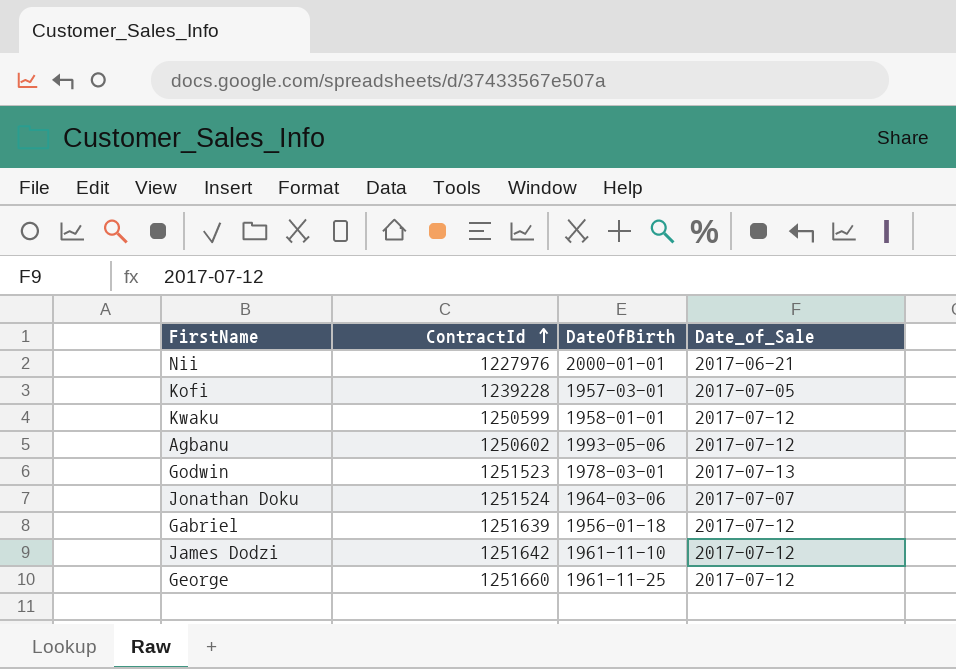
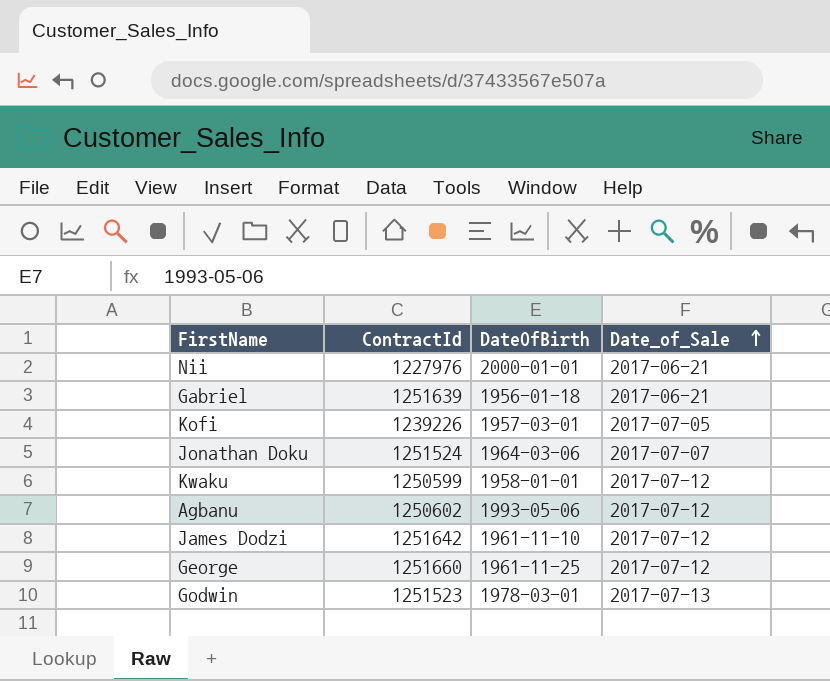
row order: ContractId ascending -> Date_of_Sale ascending
Gabriel | Date_of_Sale: 2017-07-12 -> 2017-06-21
Kofi | ContractId: 1239228 -> 1239226

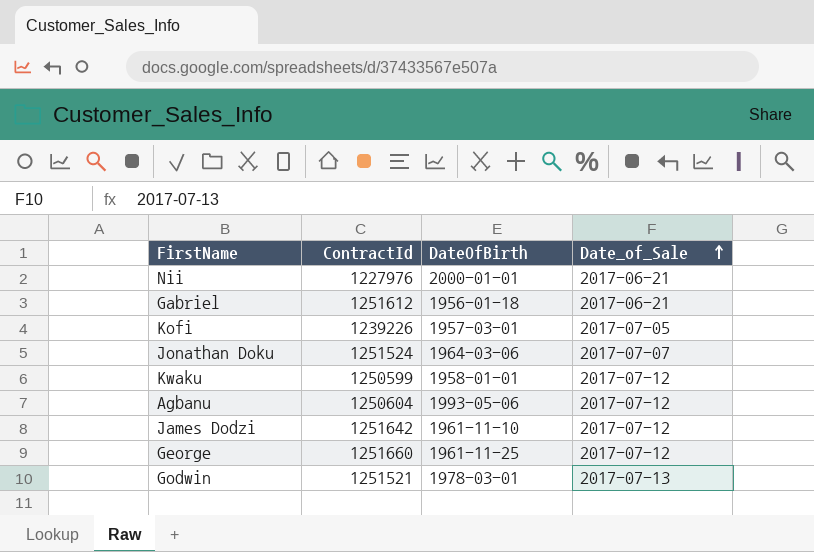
Gabriel | ContractId: 1251639 -> 1251612
Agbanu | ContractId: 1250602 -> 1250604
Godwin | ContractId: 1251523 -> 1251521

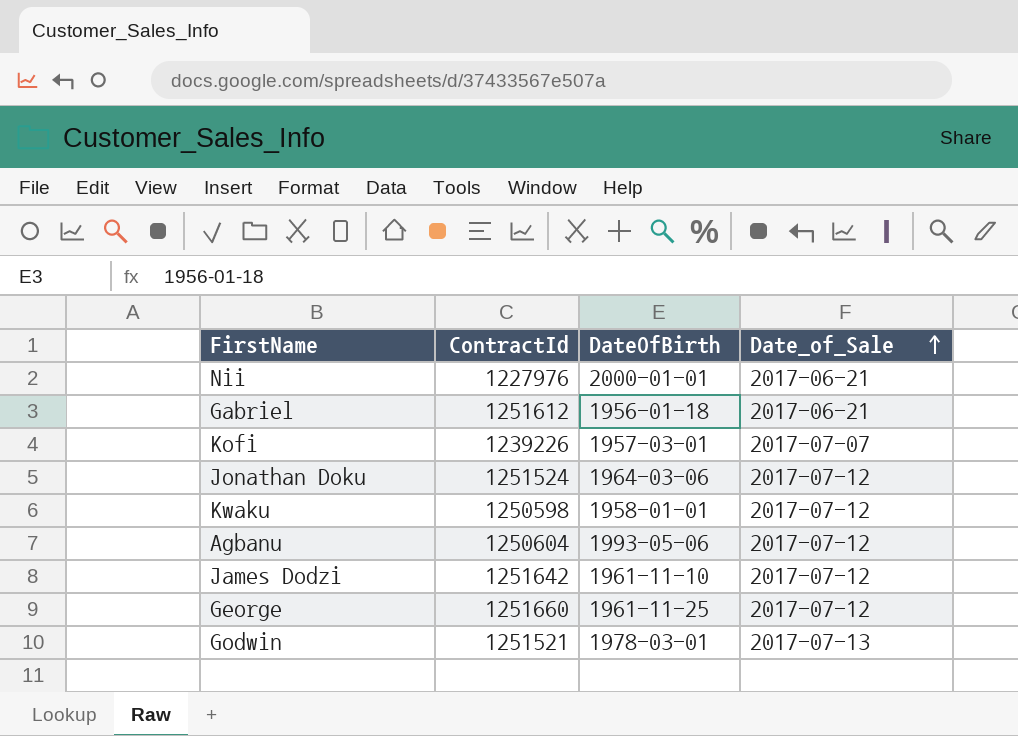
Kofi | Date_of_Sale: 2017-07-05 -> 2017-07-07
Jonathan Doku | Date_of_Sale: 2017-07-07 -> 2017-07-12
Kwaku | ContractId: 1250599 -> 1250598

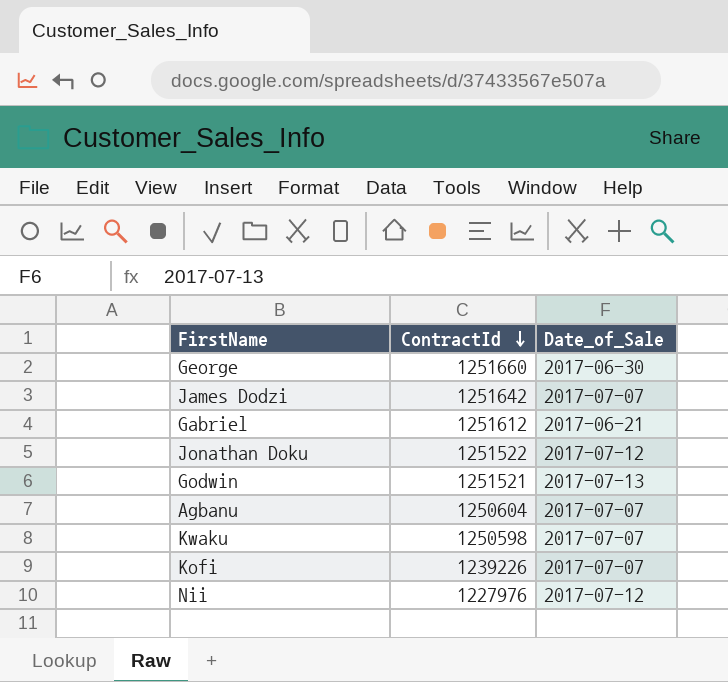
row order: Date_of_Sale ascending -> ContractId descending
column DateOfBirth | position: 3 -> none
George | Date_of_Sale: 2017-07-12 -> 2017-06-30
James Dodzi | Date_of_Sale: 2017-07-12 -> 2017-07-07
Jonathan Doku | ContractId: 1251524 -> 1251522
Agbanu | Date_of_Sale: 2017-07-12 -> 2017-07-07
Kwaku | Date_of_Sale: 2017-07-12 -> 2017-07-07
Nii | Date_of_Sale: 2017-06-21 -> 2017-07-12

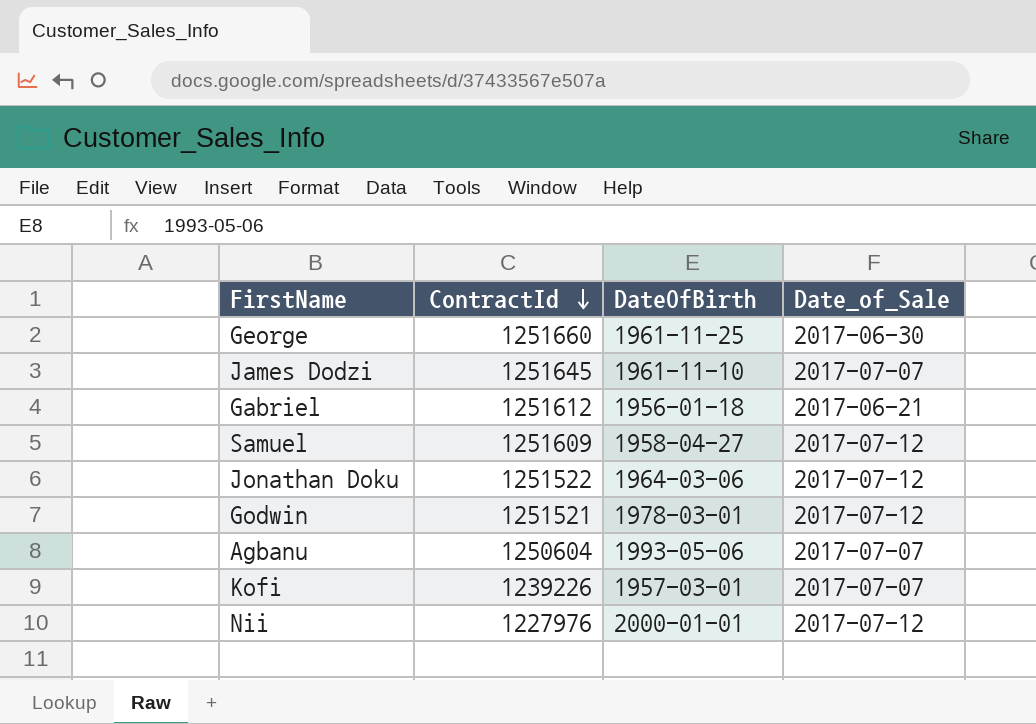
column DateOfBirth | position: none -> 3
row Kwaku: 1250598 | 2017-07-07 -> none
James Dodzi | ContractId: 1251642 -> 1251645
row Samuel: none -> 1251609 | 1958-04-27 | 2017-07-12
Godwin | Date_of_Sale: 2017-07-13 -> 2017-07-12

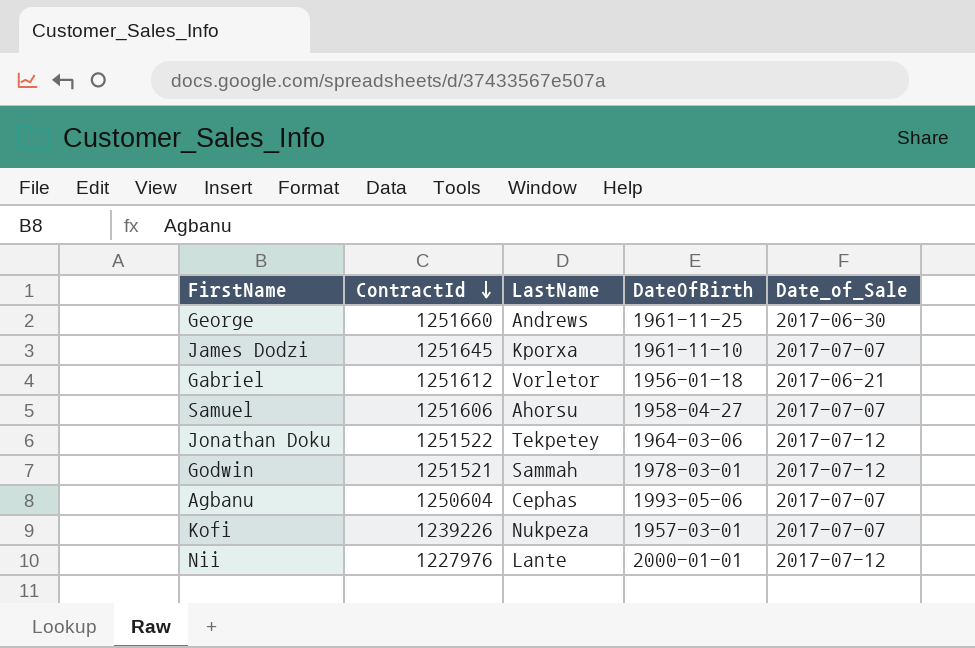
column LastName | position: none -> 3
Samuel | ContractId: 1251609 -> 1251606
Samuel | Date_of_Sale: 2017-07-12 -> 2017-07-07

